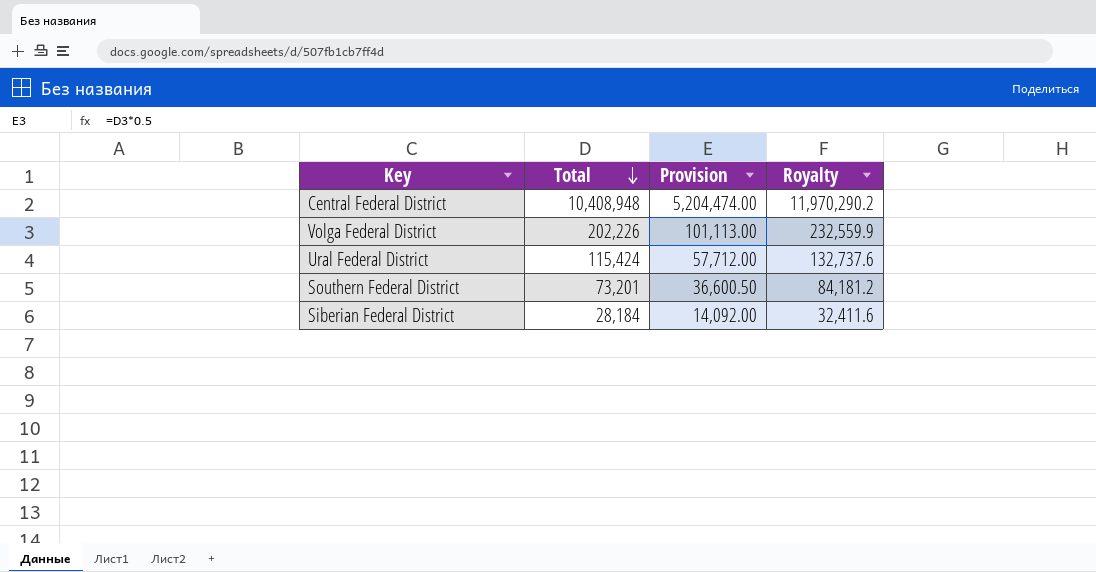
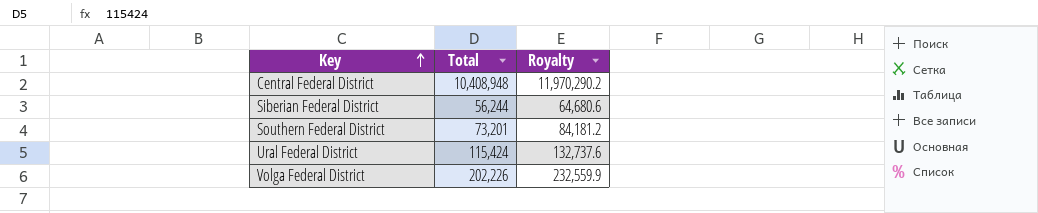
row order: Total descending -> Key ascending
column Provision | formula: [Total] * 0.5 -> none
Siberian Federal District | Total: 28,184 -> 56,244
Siberian Federal District | Royalty: 32,411.6 -> 64,680.6

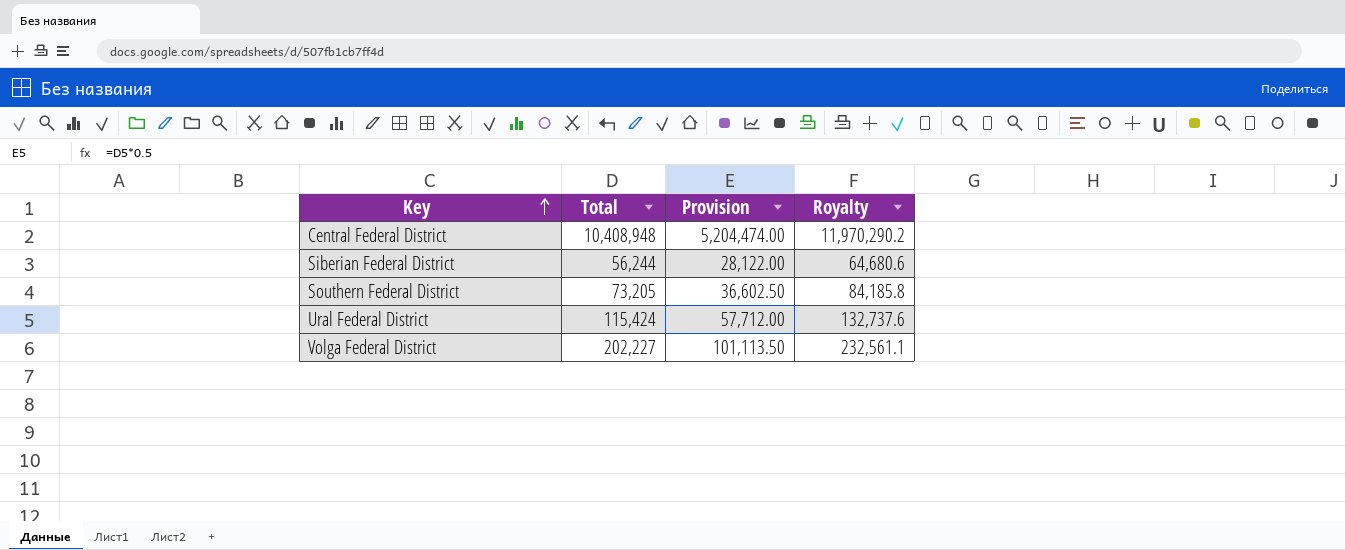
column Provision | formula: none -> [Total] * 0.5
Southern Federal District | Total: 73,201 -> 73,205
Southern Federal District | Royalty: 84,181.2 -> 84,185.8
Volga Federal District | Total: 202,226 -> 202,227
Volga Federal District | Royalty: 232,559.9 -> 232,561.1

